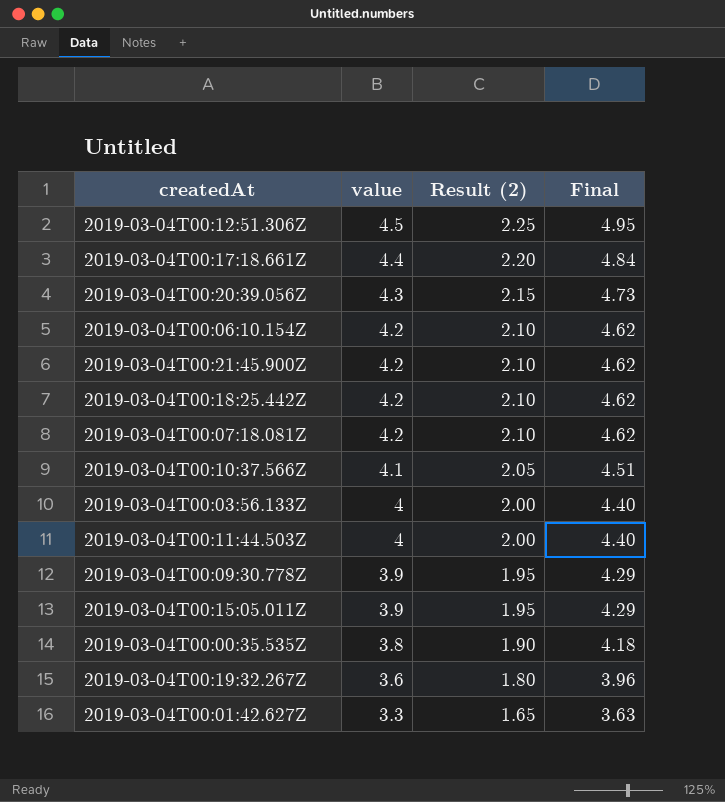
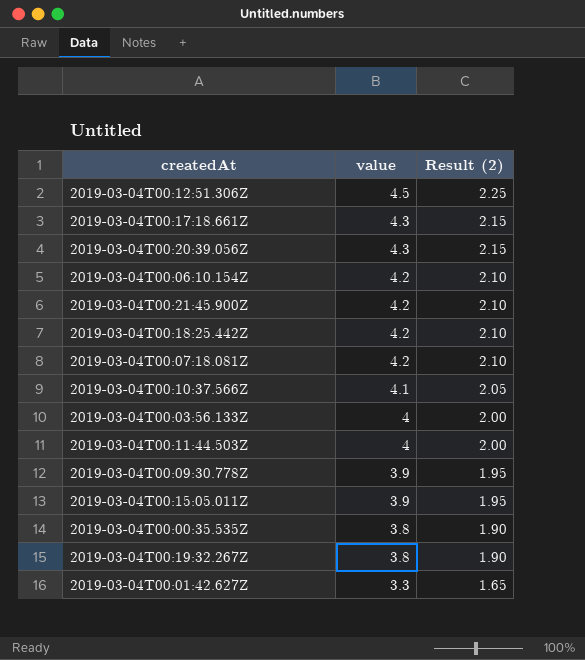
column Final | formula: [value] * 1.1 -> none
2019-03-04T00:17:18.661Z | value: 4.4 -> 4.3
2019-03-04T00:17:18.661Z | Result (2): 2.20 -> 2.15
2019-03-04T00:19:32.267Z | value: 3.6 -> 3.8
2019-03-04T00:19:32.267Z | Result (2): 1.80 -> 1.90

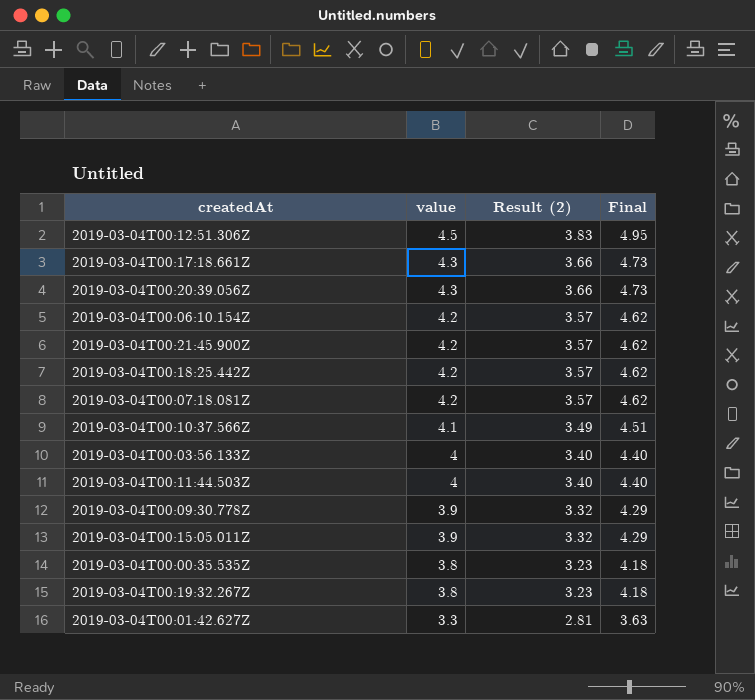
column Result (2) | formula: [value] * 0.5 -> [value] * 0.85
column Final | formula: none -> [value] * 1.1

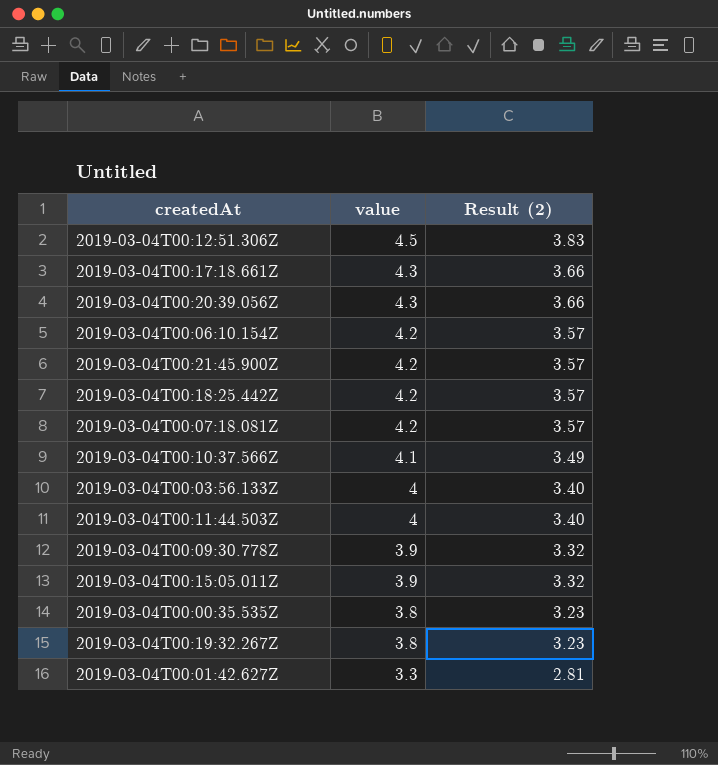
column Final | formula: [value] * 1.1 -> none

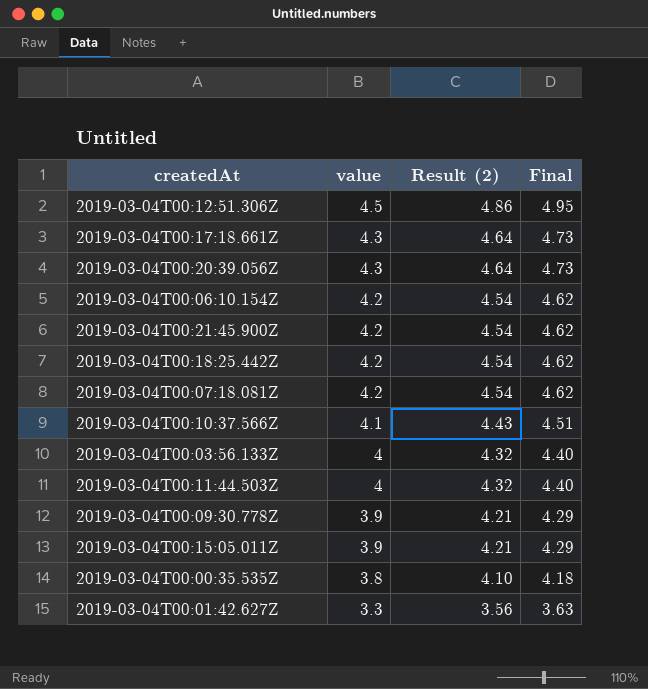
column Result (2) | formula: [value] * 0.85 -> [value] * 1.08
column Final | formula: none -> [value] * 1.1
row 2019-03-04T00:19:32.267Z: 3.8 | 3.23 -> none

